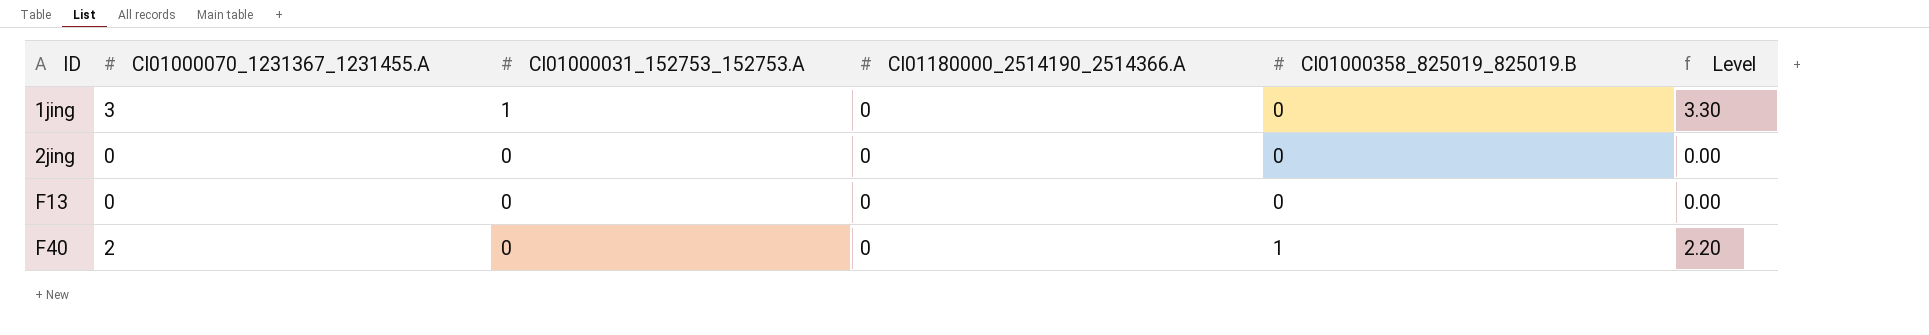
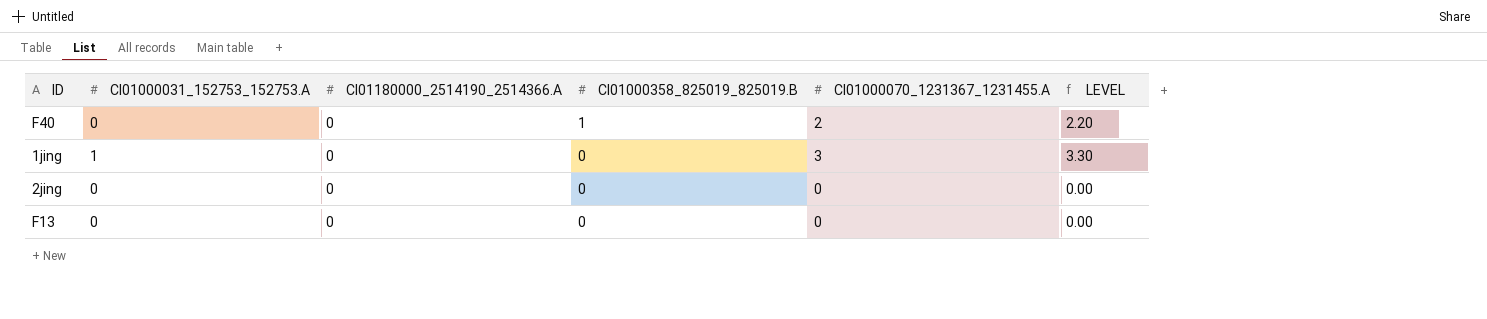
row order: ID ascending -> CI01000358_825019_825019.B descending
column CI01000070_1231367_1231455.A | position: 2 -> 5
column name: Level -> LEVEL

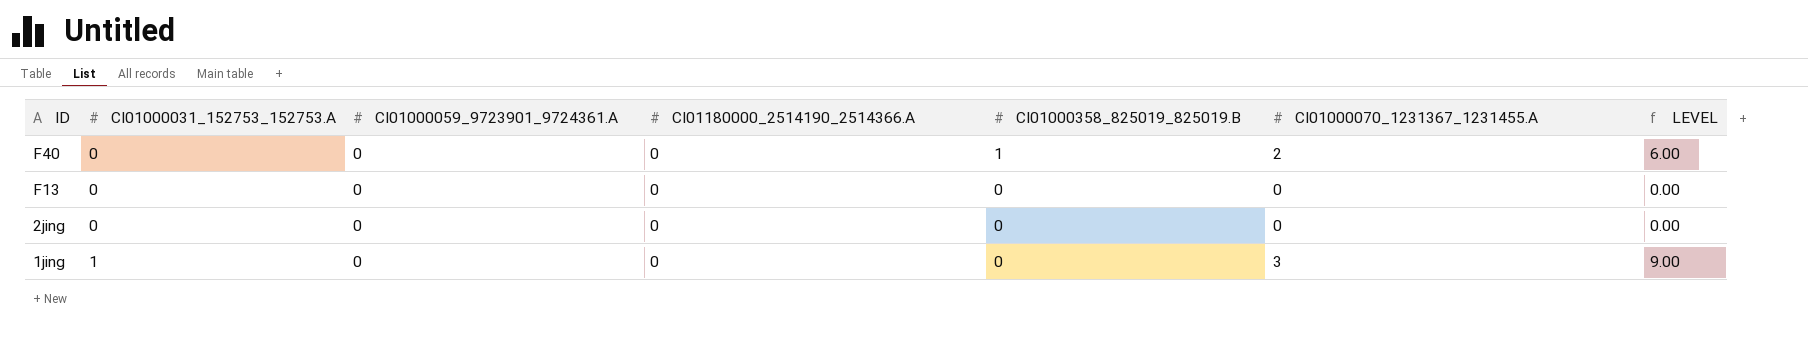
row order: CI01000358_825019_825019.B descending -> ID descending
column CI01000059_9723901_9724361.A | position: none -> 3
column LEVEL | formula: [CI01000070_1231367_1231455.A] * 1.1 -> [CI01000070_1231367_1231455.A] * 3

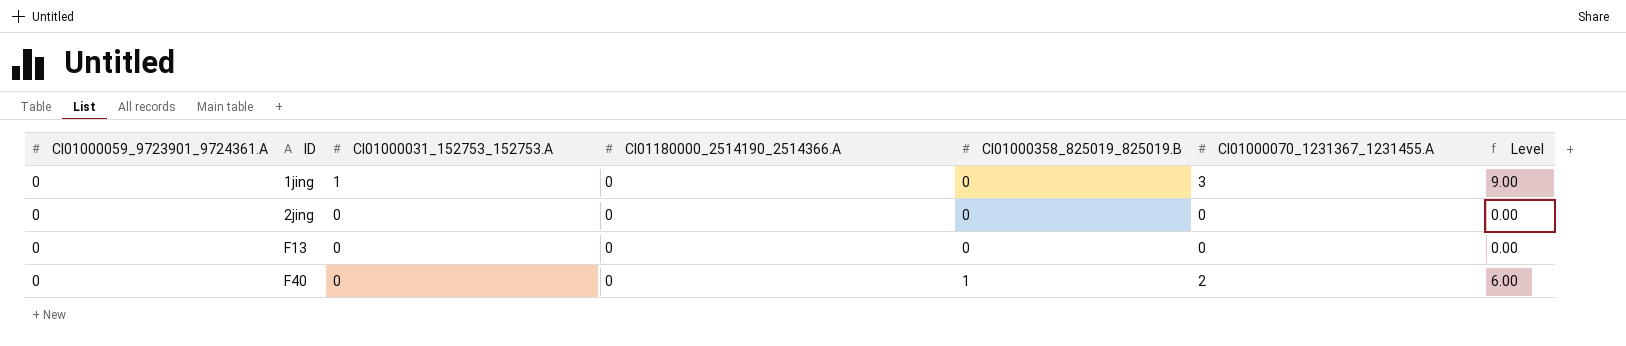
row order: ID descending -> ID ascending
column CI01000059_9723901_9724361.A | position: 3 -> 1
column name: LEVEL -> Level

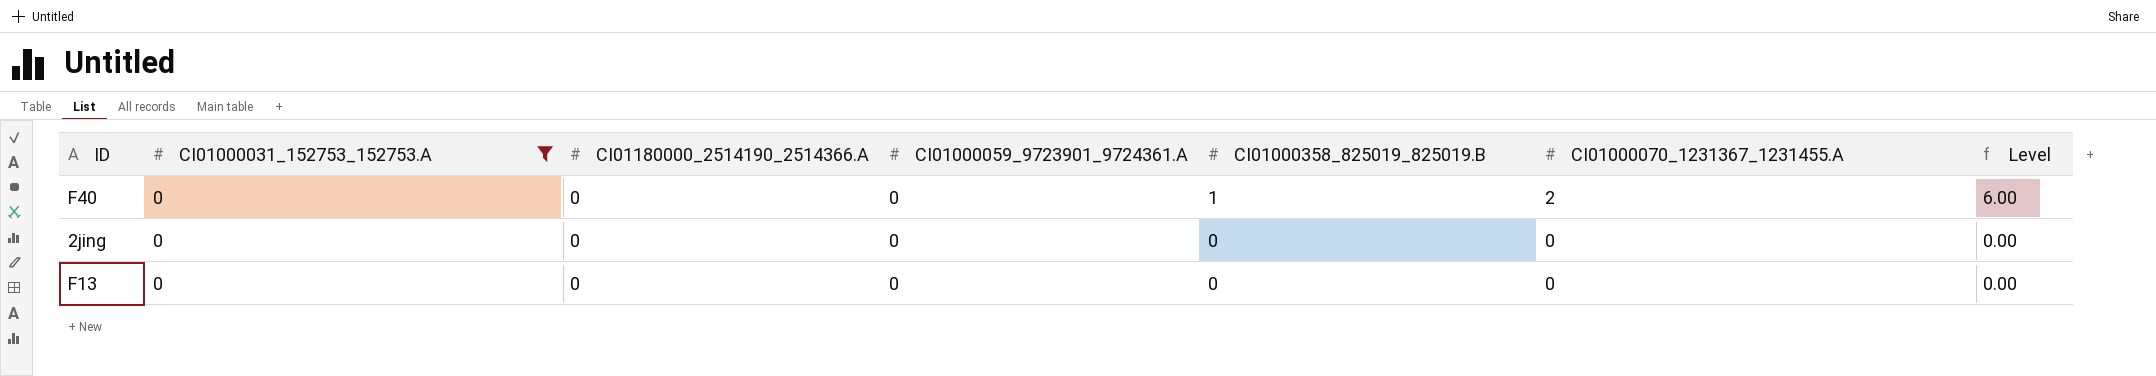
filter: none -> CI01000031_152753_152753.A = 0
row order: ID ascending -> CI01000358_825019_825019.B descending
column CI01000059_9723901_9724361.A | position: 1 -> 4

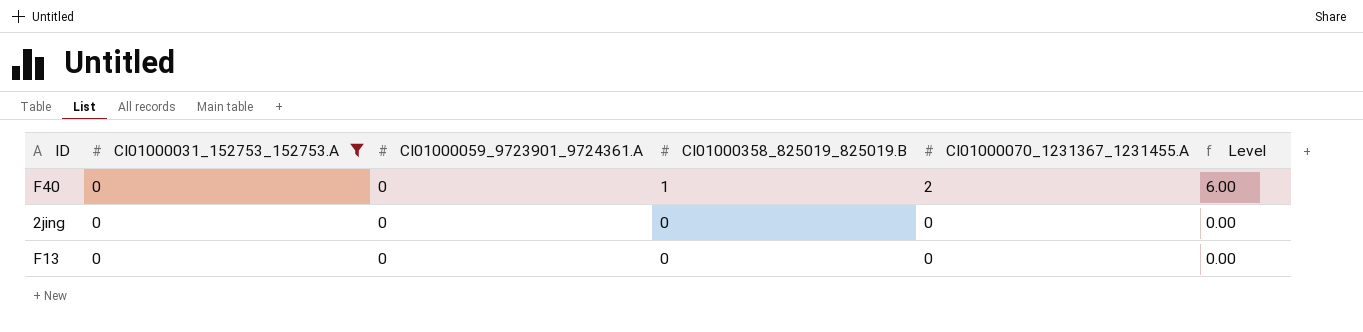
column CI01180000_2514190_2514366.A | position: 3 -> none

